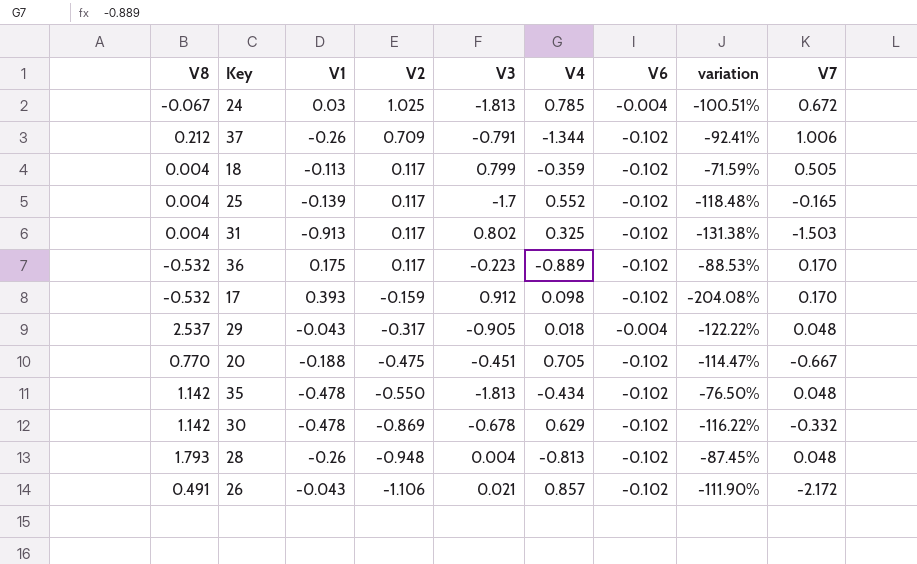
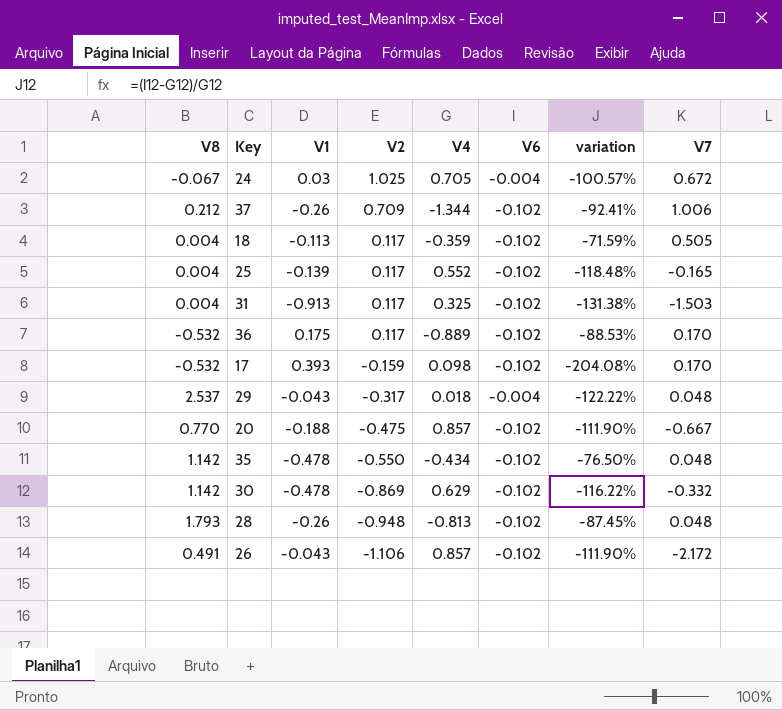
column V3 | position: 5 -> none
24 | V4: 0.785 -> 0.705
24 | variation: -100.51% -> -100.57%
20 | V4: 0.705 -> 0.857
20 | variation: -114.47% -> -111.90%

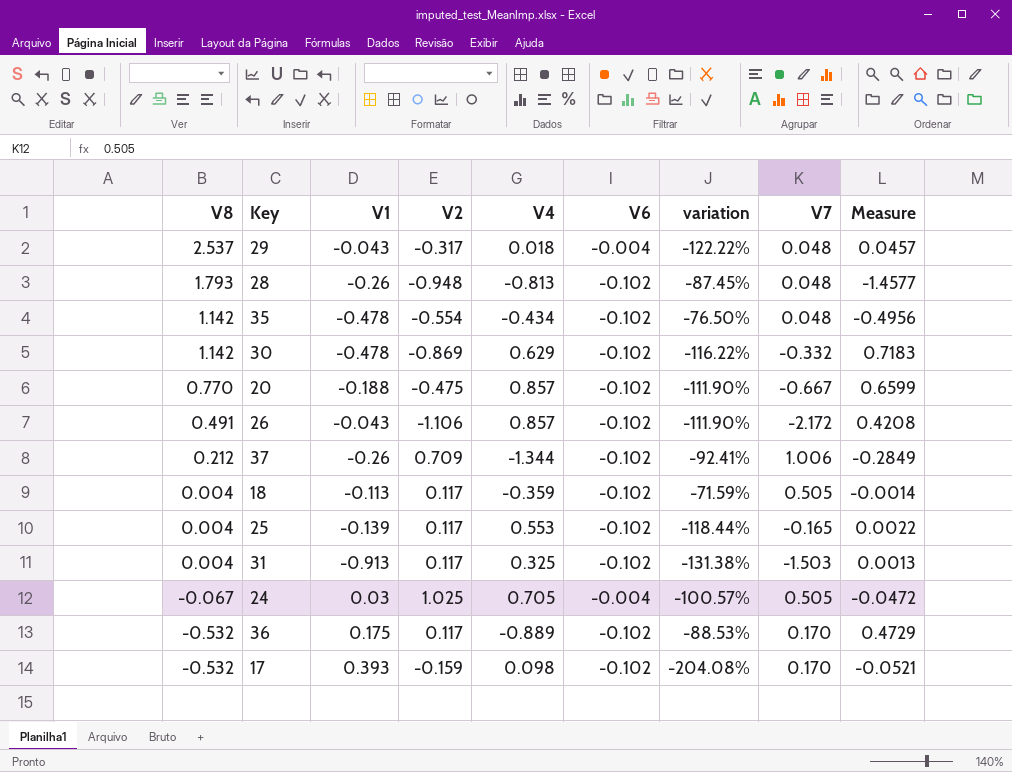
row order: V2 descending -> V8 descending
column Measure | formula: none -> [V8] * [V4]
35 | V2: -0.550 -> -0.554
25 | V4: 0.552 -> 0.553
25 | variation: -118.48% -> -118.44%
24 | V7: 0.672 -> 0.505

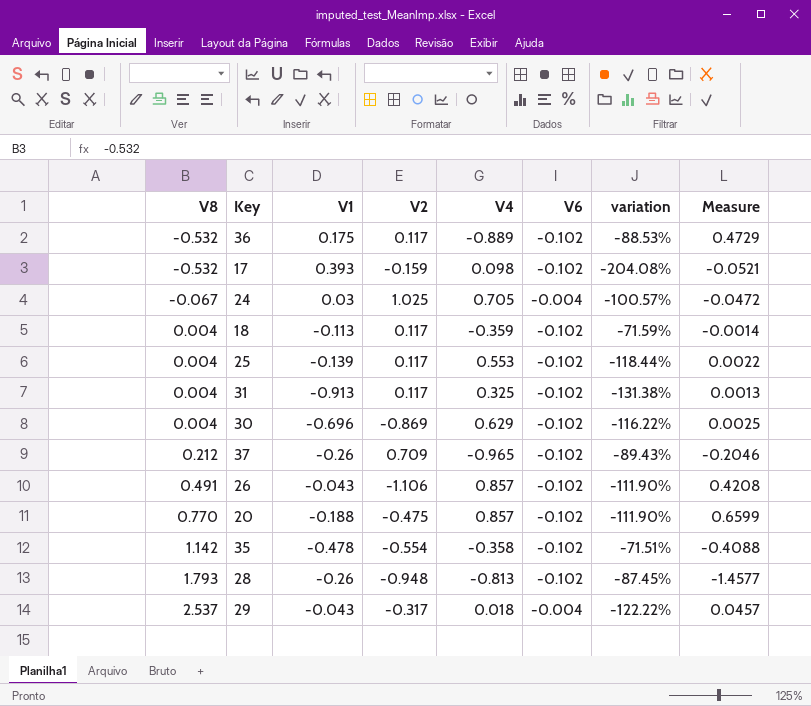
row order: V8 descending -> V8 ascending
column V7 | position: 8 -> none
30 | V8: 1.142 -> 0.004
30 | V1: -0.478 -> -0.696
30 | Measure: 0.7183 -> 0.0025
37 | V4: -1.344 -> -0.965
37 | variation: -92.41% -> -89.43%
37 | Measure: -0.2849 -> -0.2046
35 | V4: -0.434 -> -0.358
35 | variation: -76.50% -> -71.51%
35 | Measure: -0.4956 -> -0.4088

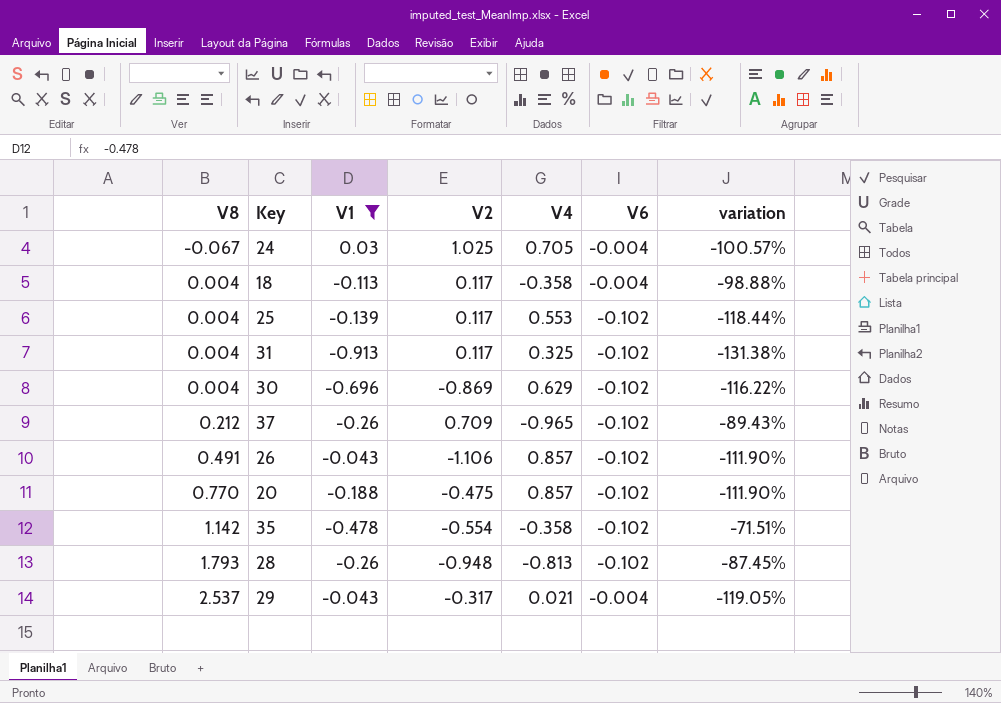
filter: none -> V1 <= 0.03
column Measure | formula: [V8] * [V4] -> none
18 | V4: -0.359 -> -0.358
18 | V6: -0.102 -> -0.004
18 | variation: -71.59% -> -98.88%
29 | V4: 0.018 -> 0.021
29 | variation: -122.22% -> -119.05%

